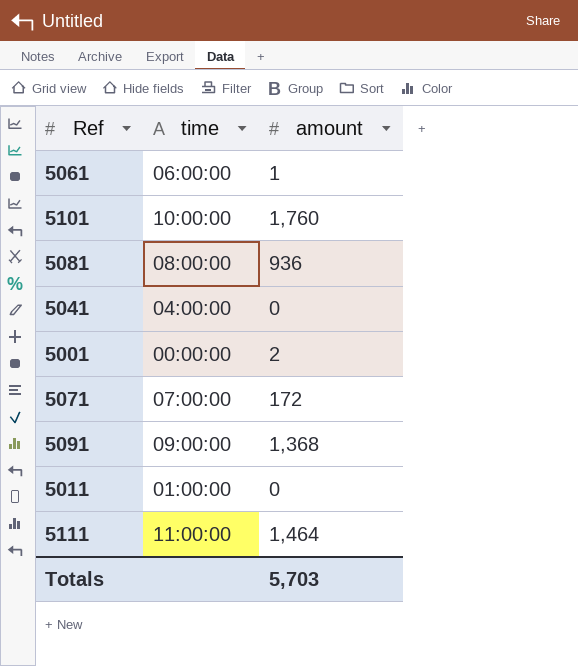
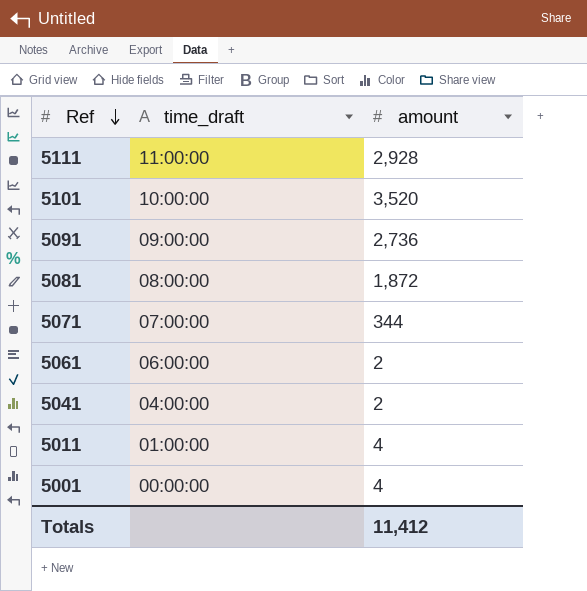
row order: none -> Ref descending
column name: time -> time_draft
5111 | amount: 1,464 -> 2,928
5101 | amount: 1,760 -> 3,520
5091 | amount: 1,368 -> 2,736
5081 | amount: 936 -> 1,872
5071 | amount: 172 -> 344
5061 | amount: 1 -> 2
5041 | amount: 0 -> 2
5011 | amount: 0 -> 4
5001 | amount: 2 -> 4
Totals | amount: 5,703 -> 11,412

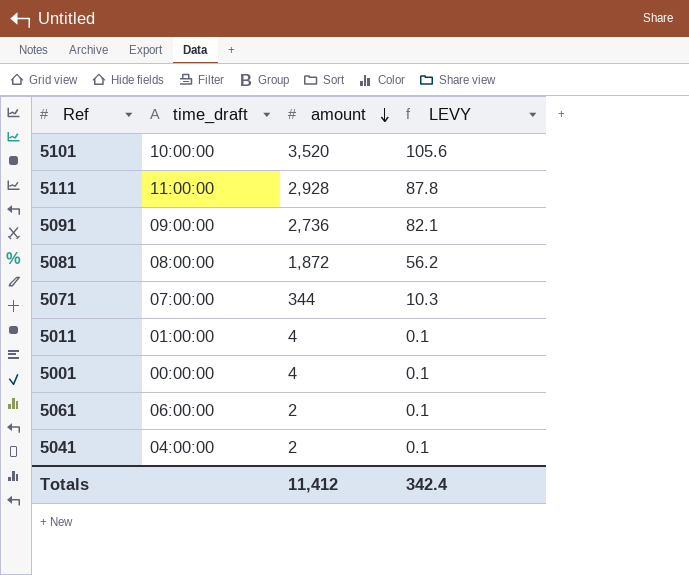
row order: Ref descending -> amount descending
column LEVY | formula: none -> [amount] * 0.03

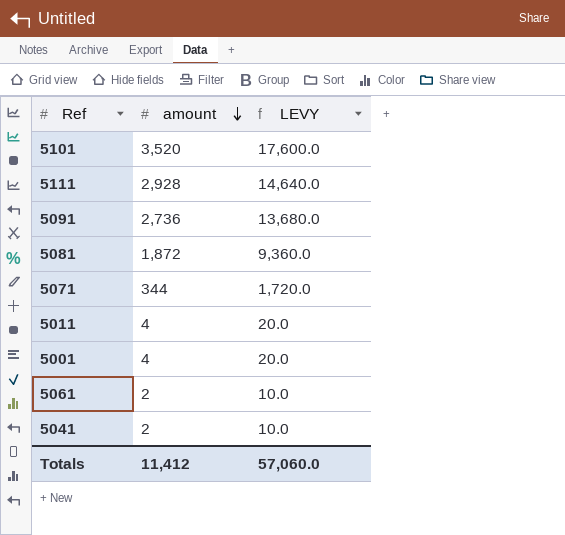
column time_draft | position: 2 -> none
column LEVY | formula: [amount] * 0.03 -> [amount] * 5
Totals | LEVY: 342.4 -> 57,060.0

